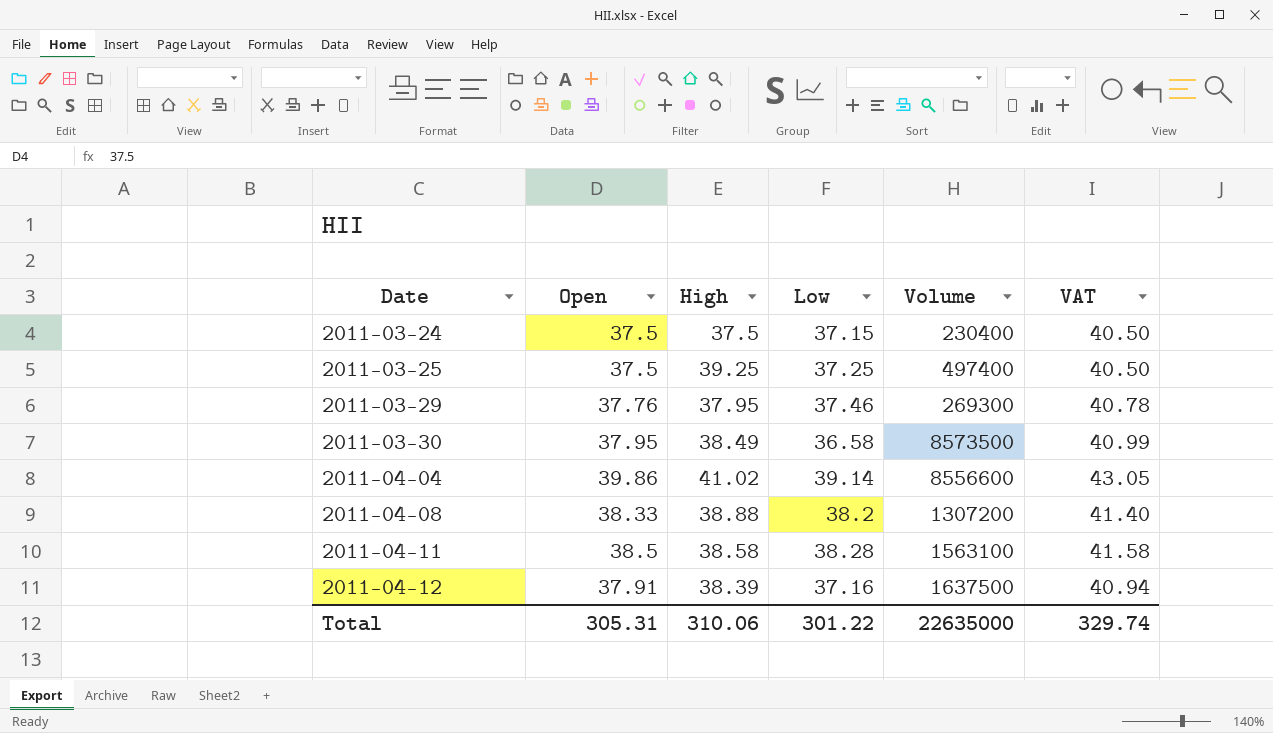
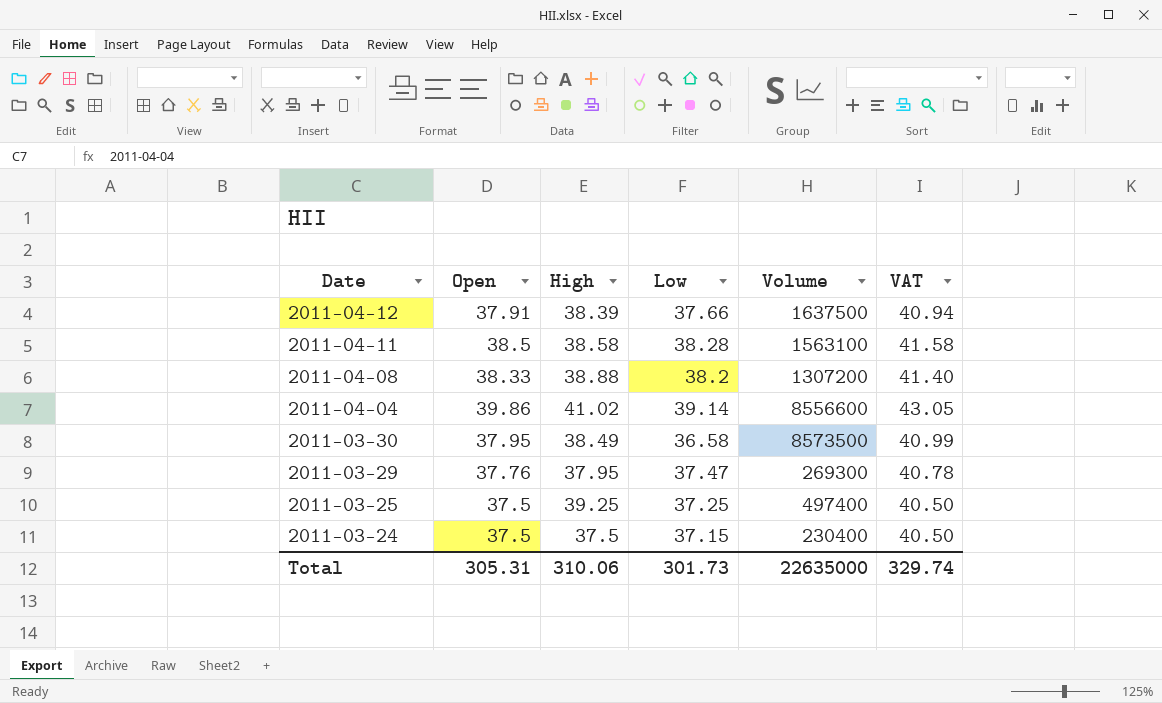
row order: Date ascending -> Date descending
2011-04-12 | Low: 37.16 -> 37.66
2011-03-29 | Low: 37.46 -> 37.47
Total | Low: 301.22 -> 301.73

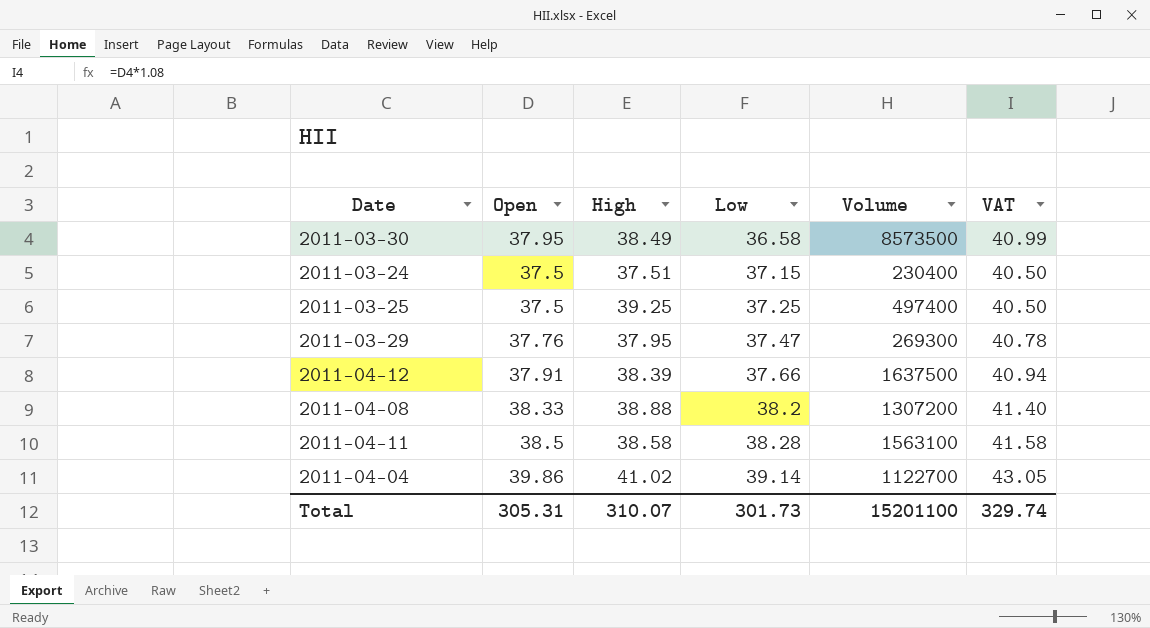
row order: Date descending -> Low ascending
2011-03-24 | High: 37.5 -> 37.51
2011-04-04 | Volume: 8556600 -> 1122700
Total | High: 310.06 -> 310.07
Total | Volume: 22635000 -> 15201100

